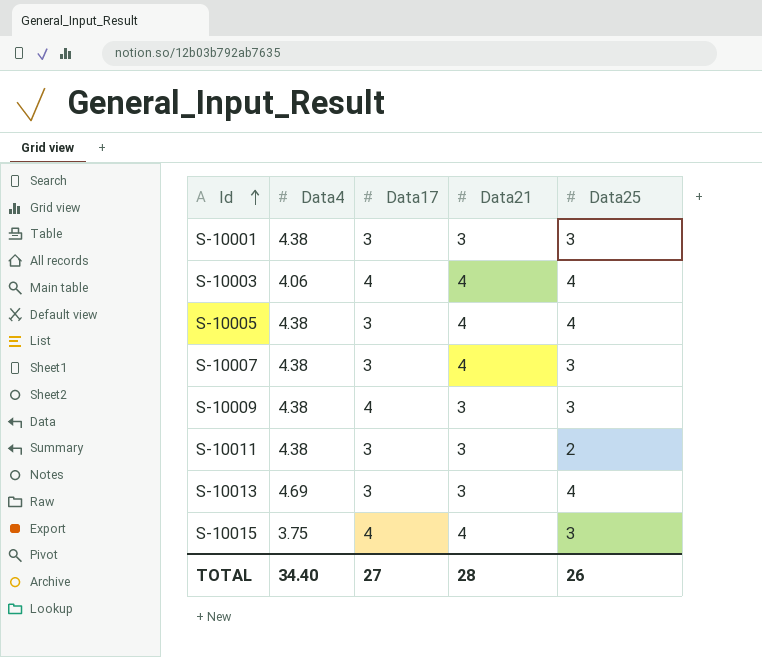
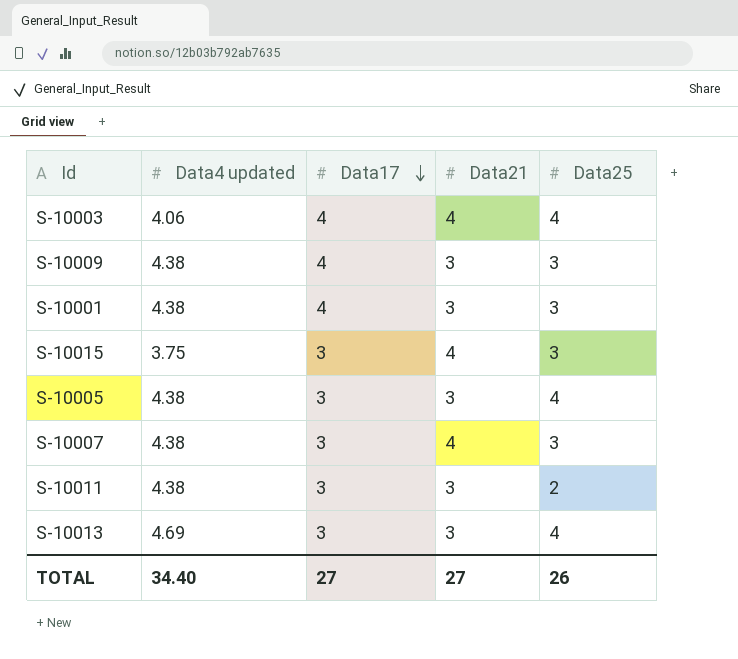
row order: Id ascending -> Data17 descending
column name: Data4 -> Data4 updated
S-10001 | Data17: 3 -> 4
S-10015 | Data17: 4 -> 3
S-10005 | Data21: 4 -> 3
TOTAL | Data21: 28 -> 27

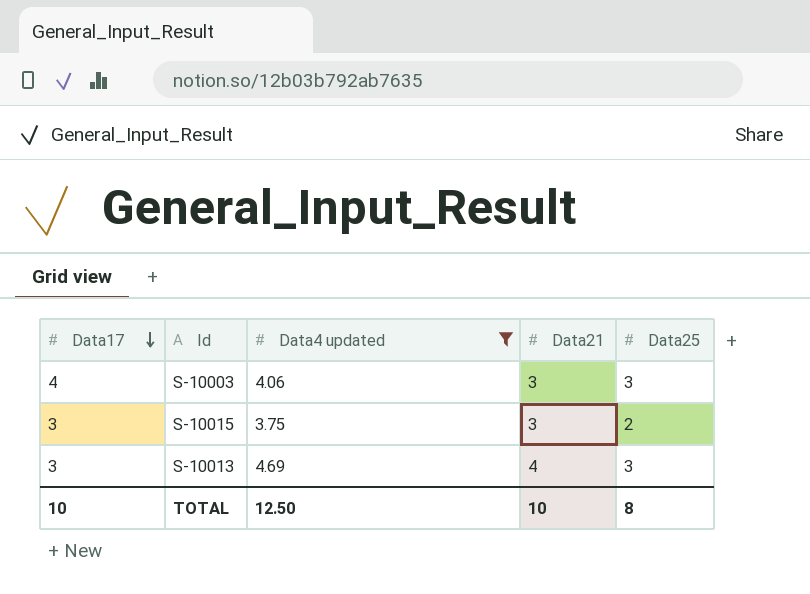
filter: none -> Data4 updated != 4.38
column Data17 | position: 3 -> 1
S-10003 | Data21: 4 -> 3
S-10003 | Data25: 4 -> 3
S-10015 | Data21: 4 -> 3
S-10015 | Data25: 3 -> 2
S-10013 | Data21: 3 -> 4
S-10013 | Data25: 4 -> 3
TOTAL | Data17: 27 -> 10
TOTAL | Data4 updated: 34.40 -> 12.50
TOTAL | Data21: 27 -> 10
TOTAL | Data25: 26 -> 8

